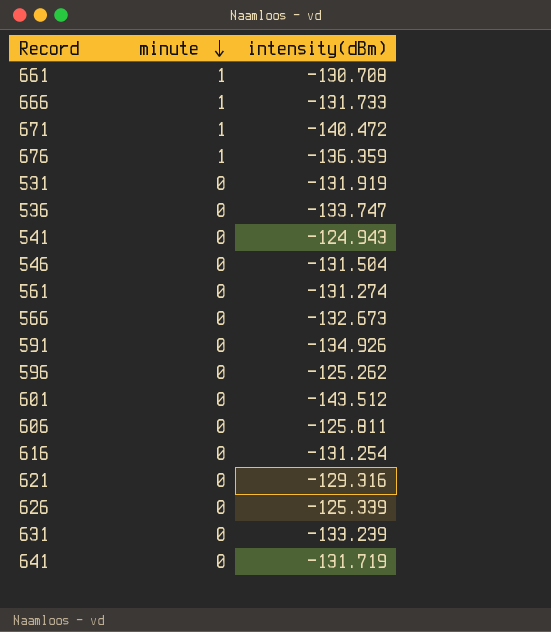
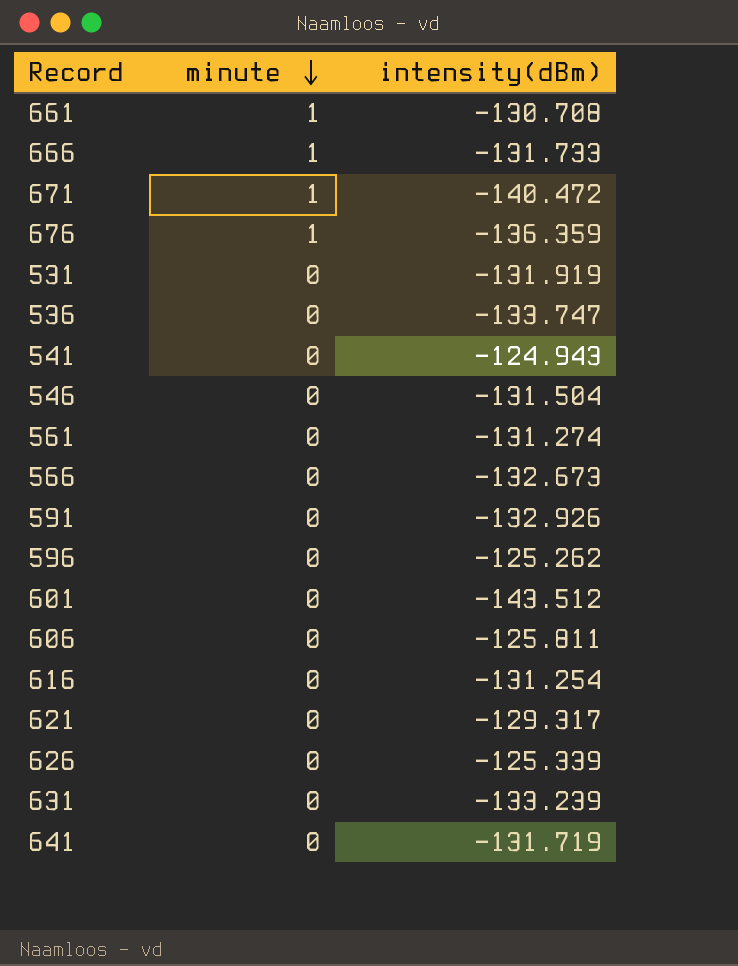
591 | intensity(dBm): -134.926 -> -132.926
621 | intensity(dBm): -129.316 -> -129.317

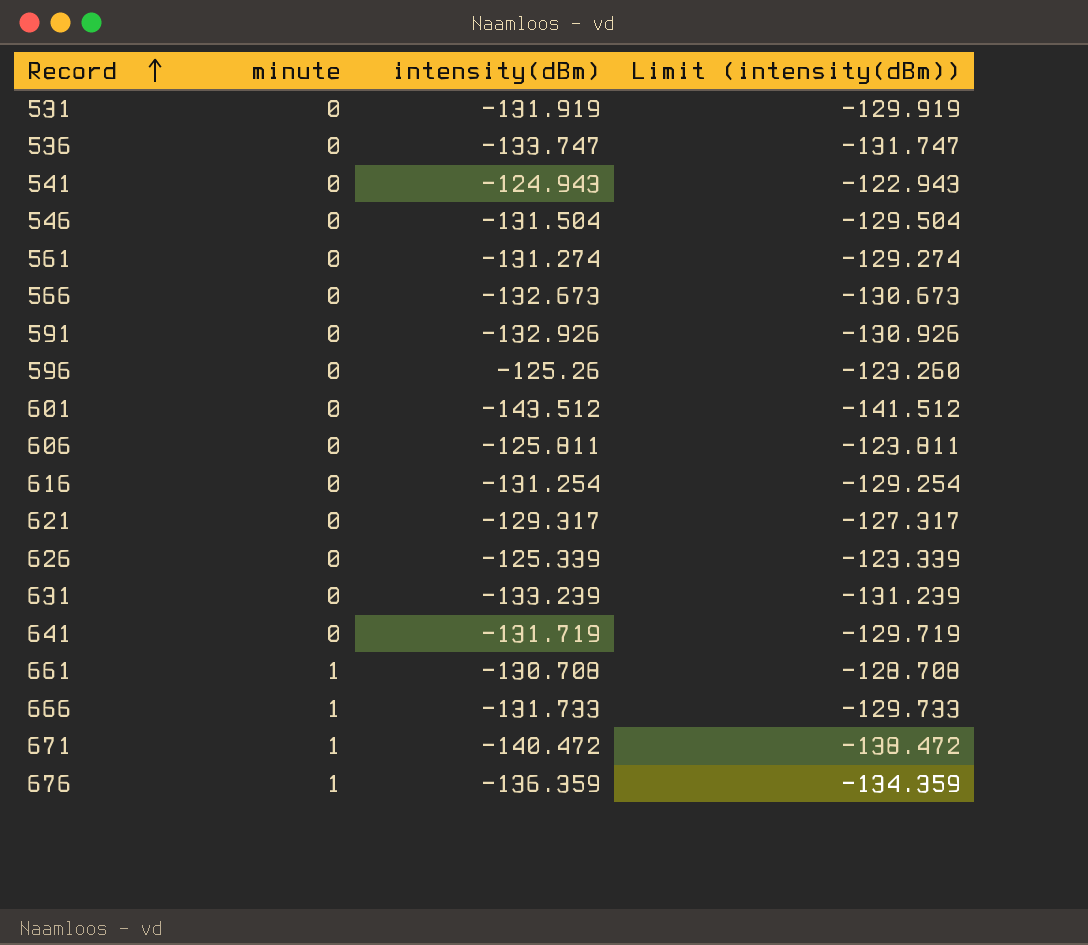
row order: minute descending -> Record ascending
column Limit (intensity(dBm)) | formula: none -> [intensity(dBm)] + 2
596 | intensity(dBm): -125.262 -> -125.26

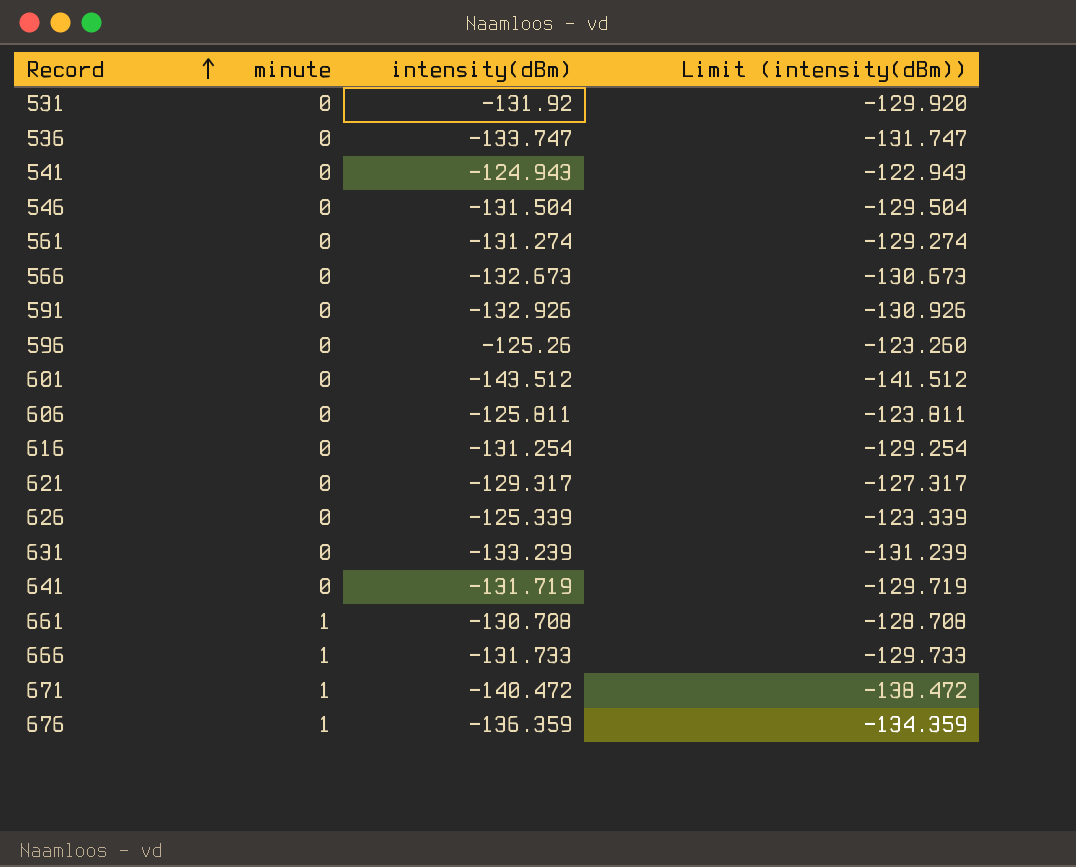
531 | intensity(dBm): -131.919 -> -131.92
531 | Limit (intensity(dBm)): -129.919 -> -129.920

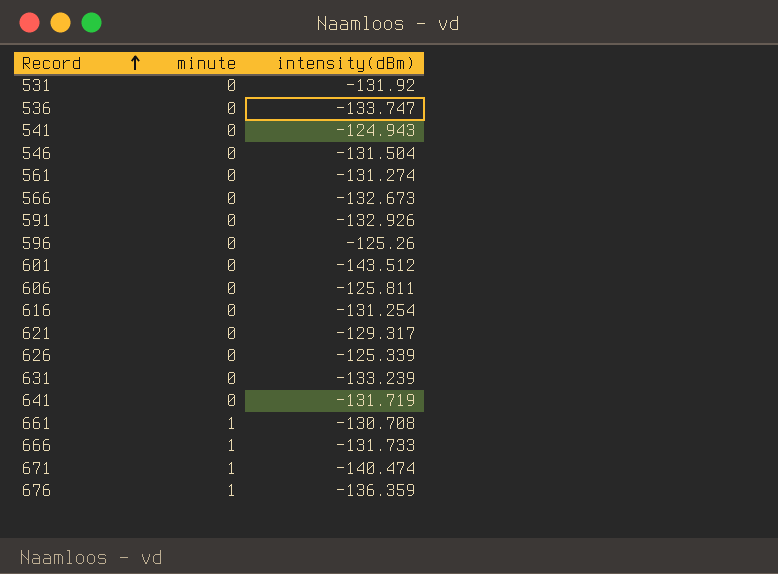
column Limit (intensity(dBm)) | formula: [intensity(dBm)] + 2 -> none
671 | intensity(dBm): -140.472 -> -140.474

